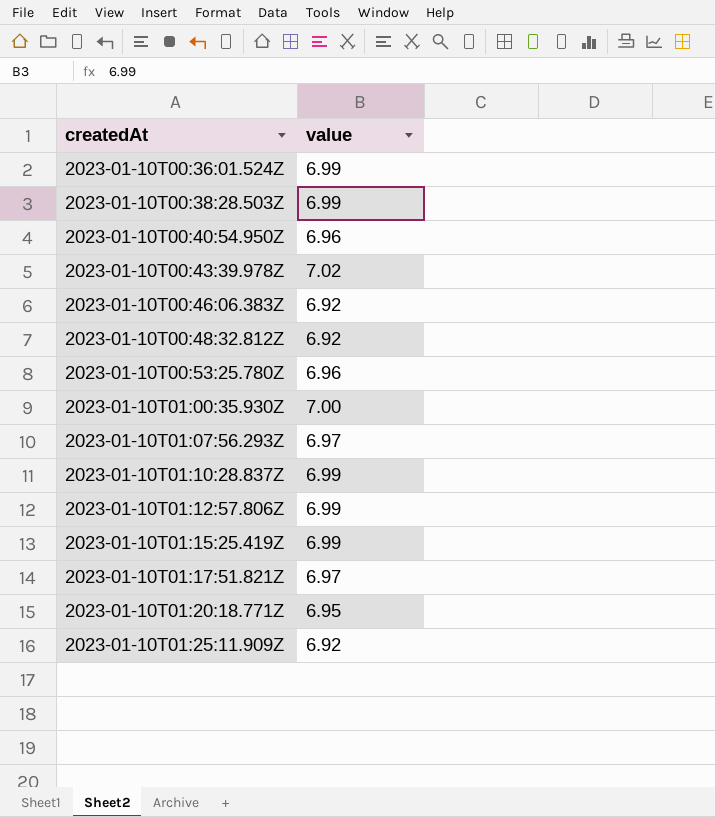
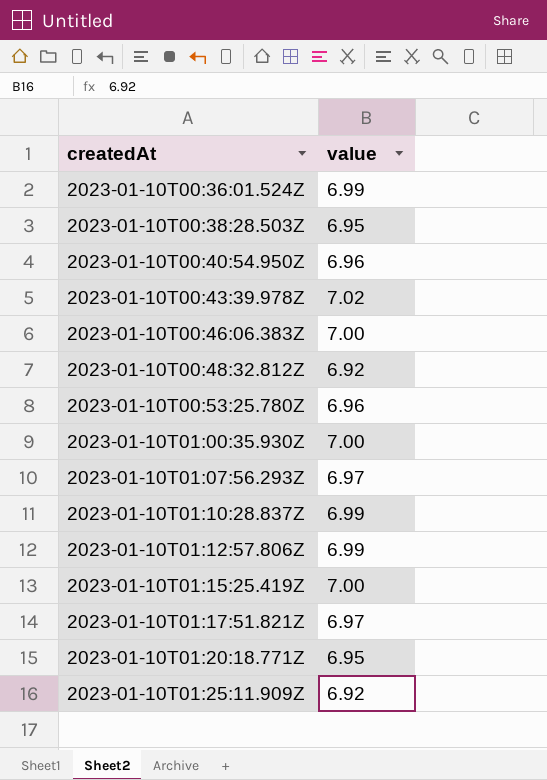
2023-01-10T00:38:28.503Z | value: 6.99 -> 6.95
2023-01-10T00:46:06.383Z | value: 6.92 -> 7.00
2023-01-10T01:15:25.419Z | value: 6.99 -> 7.00

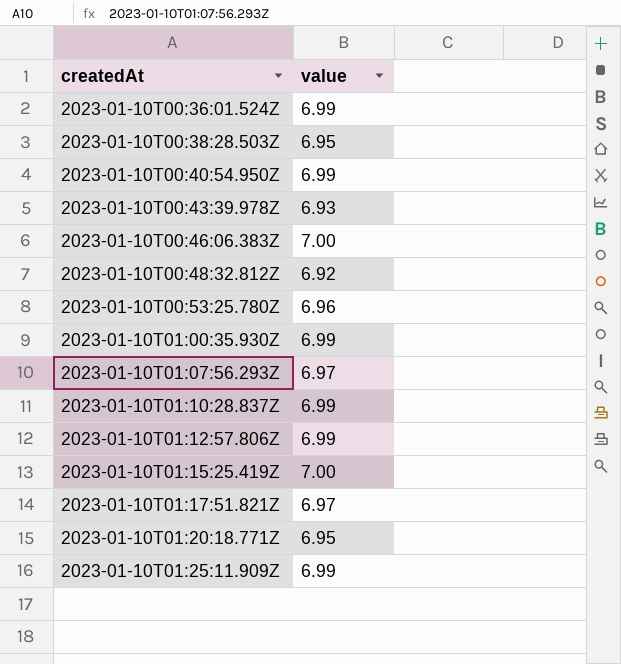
2023-01-10T00:40:54.950Z | value: 6.96 -> 6.99
2023-01-10T00:43:39.978Z | value: 7.02 -> 6.93
2023-01-10T01:00:35.930Z | value: 7.00 -> 6.99
2023-01-10T01:25:11.909Z | value: 6.92 -> 6.99

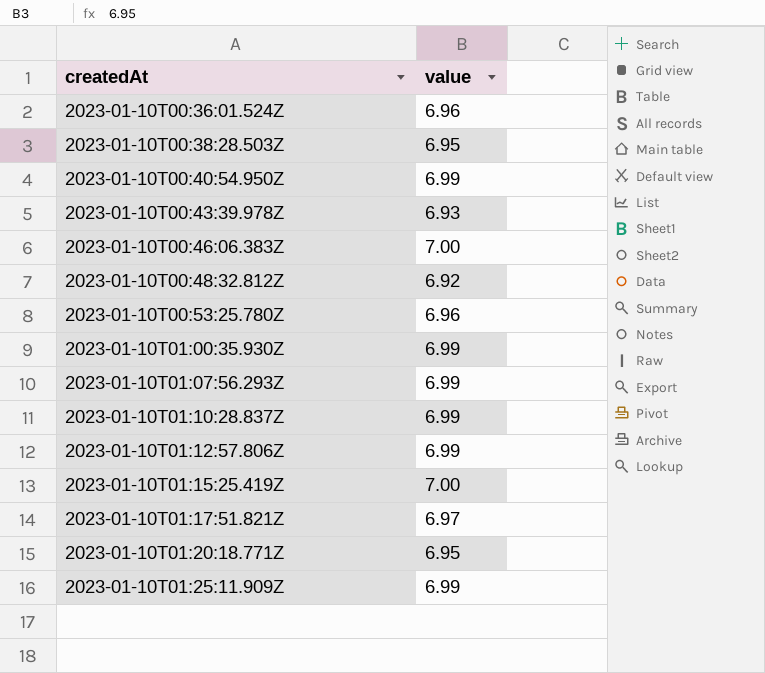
2023-01-10T00:36:01.524Z | value: 6.99 -> 6.96
2023-01-10T01:07:56.293Z | value: 6.97 -> 6.99

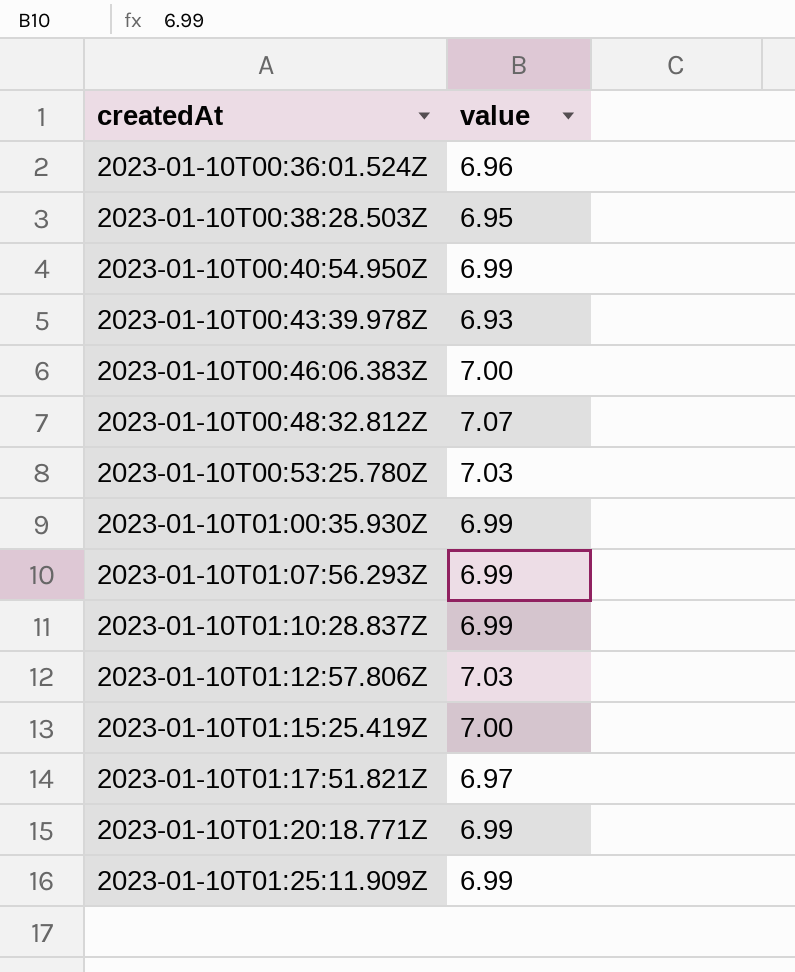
2023-01-10T00:48:32.812Z | value: 6.92 -> 7.07
2023-01-10T00:53:25.780Z | value: 6.96 -> 7.03
2023-01-10T01:12:57.806Z | value: 6.99 -> 7.03
2023-01-10T01:20:18.771Z | value: 6.95 -> 6.99

